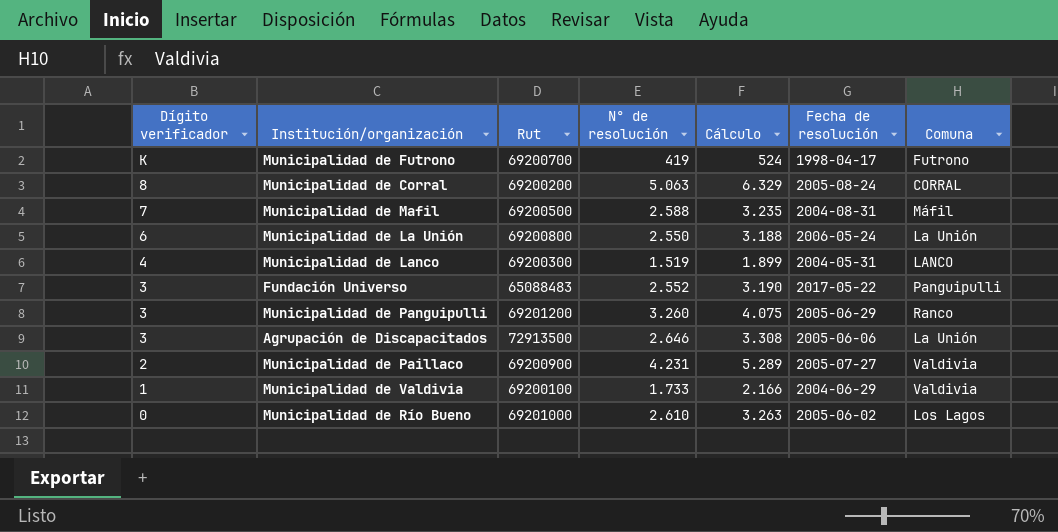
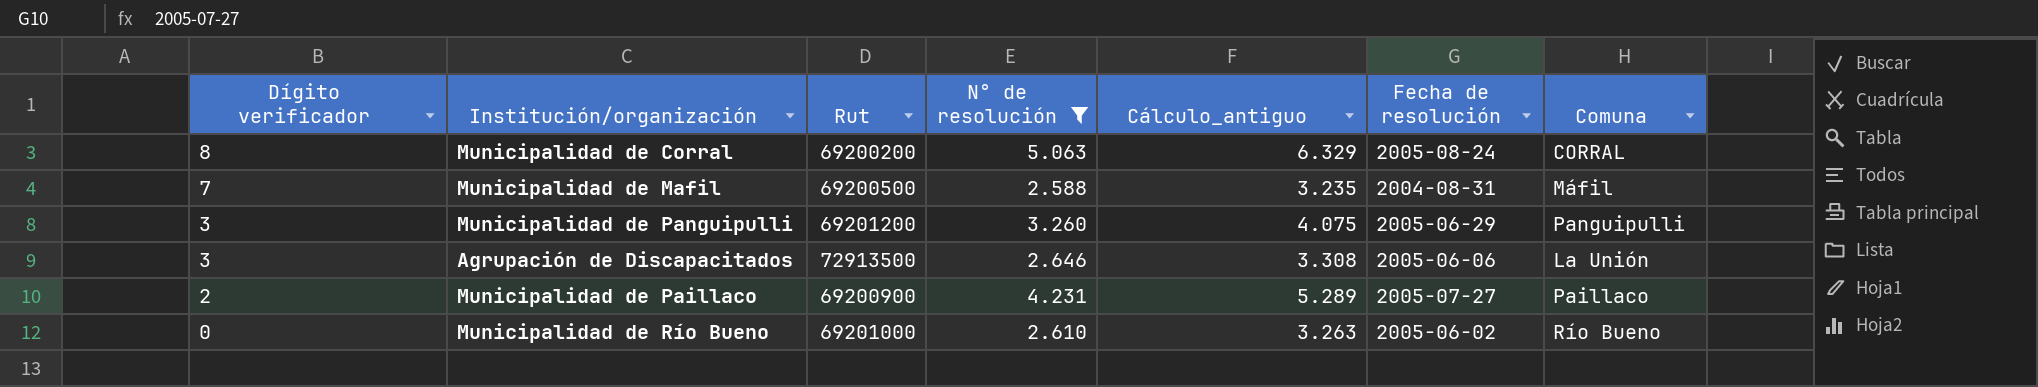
filter: none -> N° de resolución >= 2.588
column name: Cálculo -> Cálculo_antiguo
Municipalidad de Panguipulli | Comuna: Ranco -> Panguipulli
Municipalidad de Paillaco | Comuna: Valdivia -> Paillaco
Municipalidad de Río Bueno | Comuna: Los Lagos -> Río Bueno

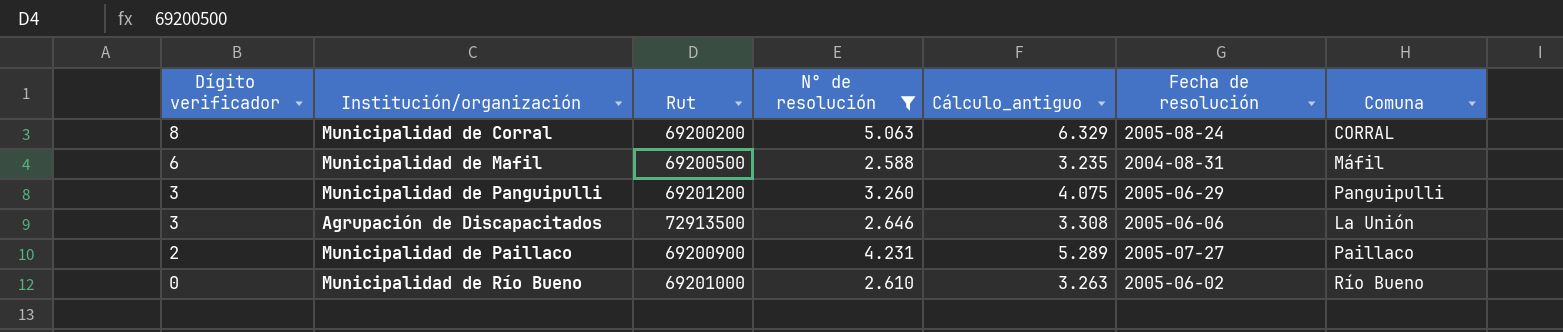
Municipalidad de Mafil | Dígito verificador: 7 -> 6

